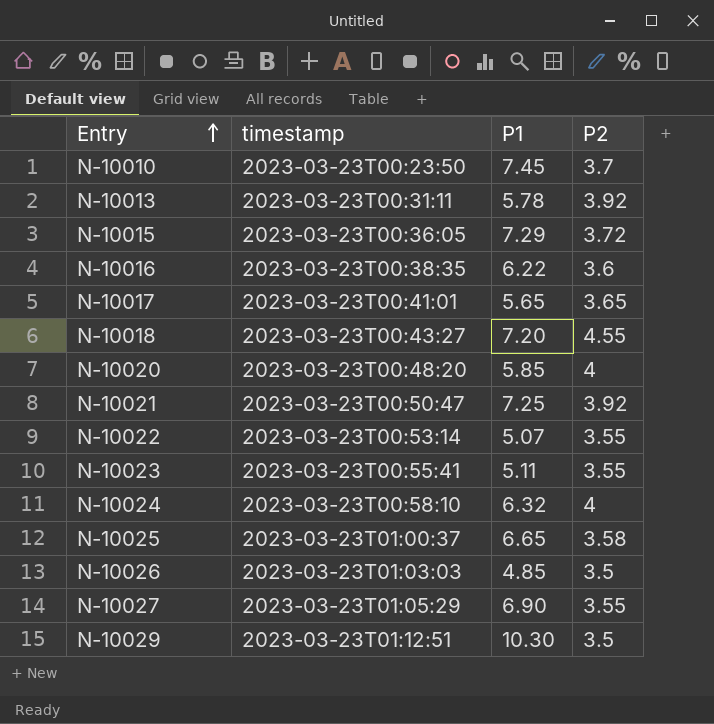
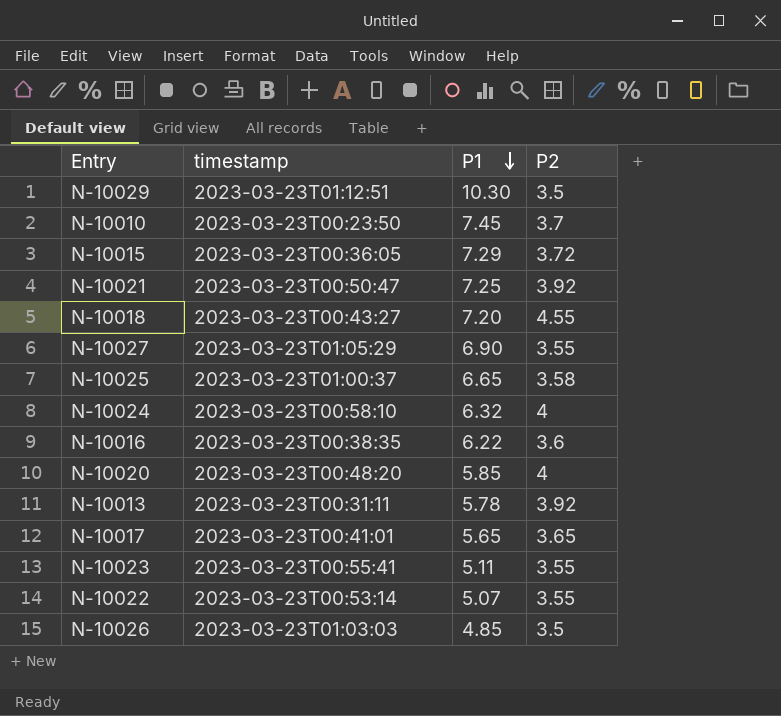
row order: Entry ascending -> P1 descending

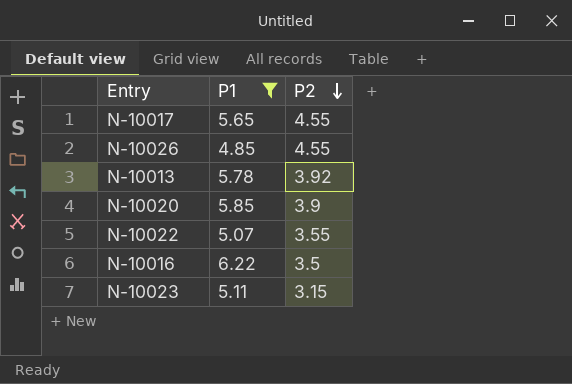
filter: none -> P1 <= 6.22
row order: P1 descending -> P2 descending
column timestamp | position: 2 -> none
N-10017 | P2: 3.65 -> 4.55
N-10026 | P2: 3.5 -> 4.55
N-10020 | P2: 4 -> 3.9
N-10016 | P2: 3.6 -> 3.5
N-10023 | P2: 3.55 -> 3.15

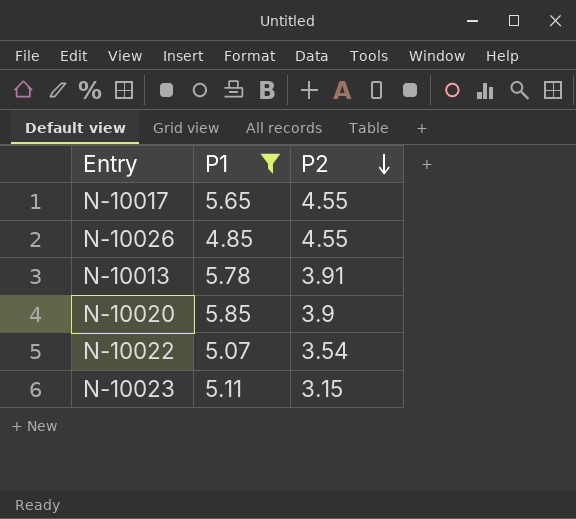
row N-10016: 6.22 | 3.5 -> none
N-10013 | P2: 3.92 -> 3.91
N-10022 | P2: 3.55 -> 3.54

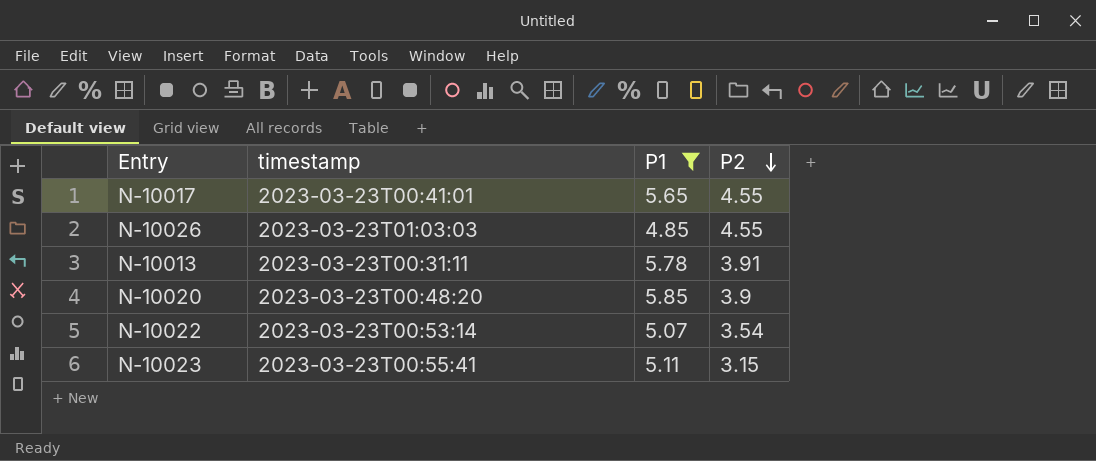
column timestamp | position: none -> 2

